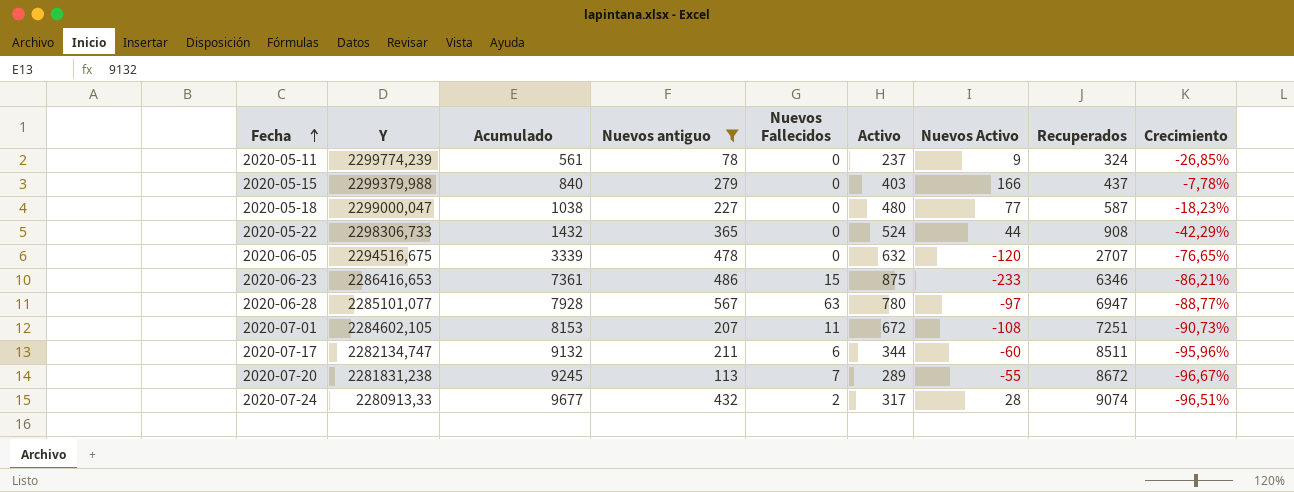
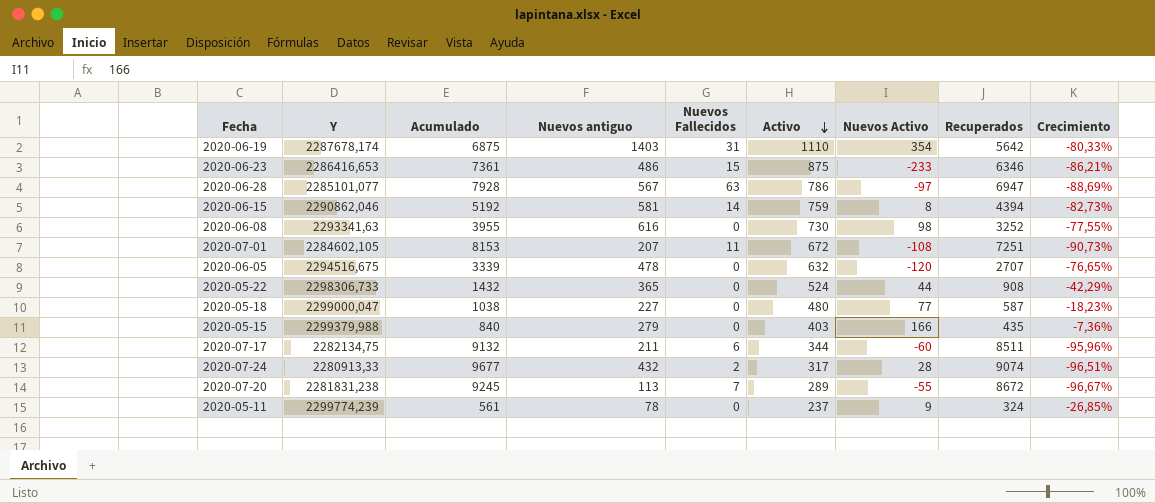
filter: Nuevos antiguo <= 567 -> none
row order: Fecha ascending -> Activo descending
2020-06-28 | Activo: 780 -> 786
2020-06-28 | Crecimiento: -88,77% -> -88,69%
2020-05-15 | Recuperados: 437 -> 435
2020-05-15 | Crecimiento: -7,78% -> -7,36%
2020-07-17 | Y: 2282134,747 -> 2282134,75

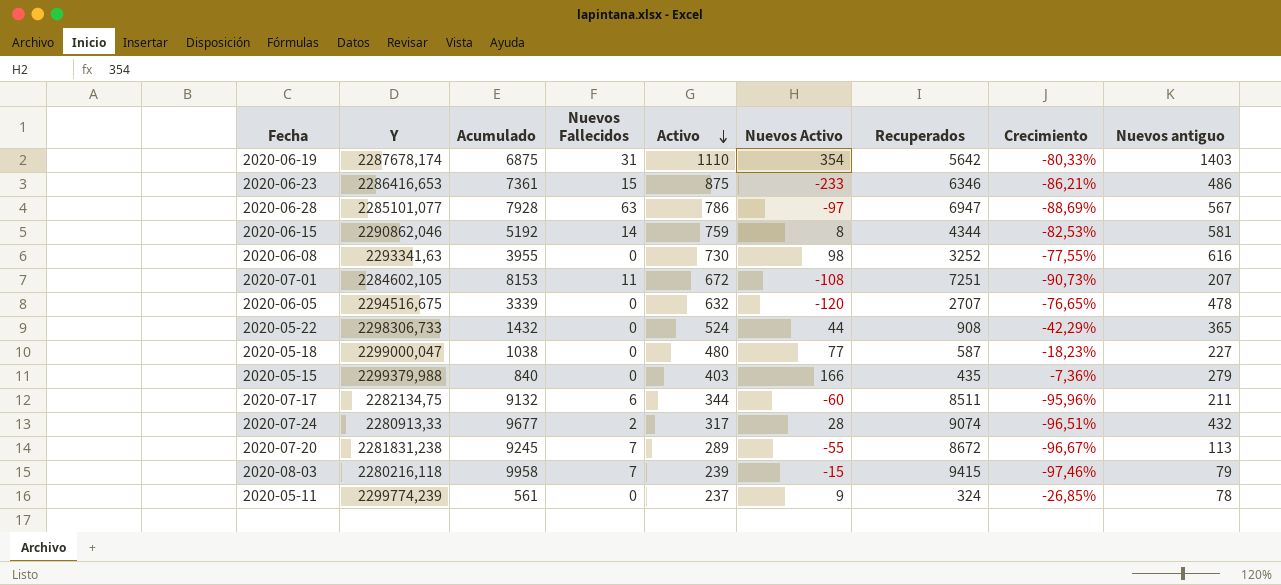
column Nuevos antiguo | position: 4 -> 9
2020-06-15 | Recuperados: 4394 -> 4344
2020-06-15 | Crecimiento: -82,73% -> -82,53%
row 2020-08-03: none -> 2280216,118 | 9958 | 7 | 239 | -15 | 9415 | -97,46% | 79

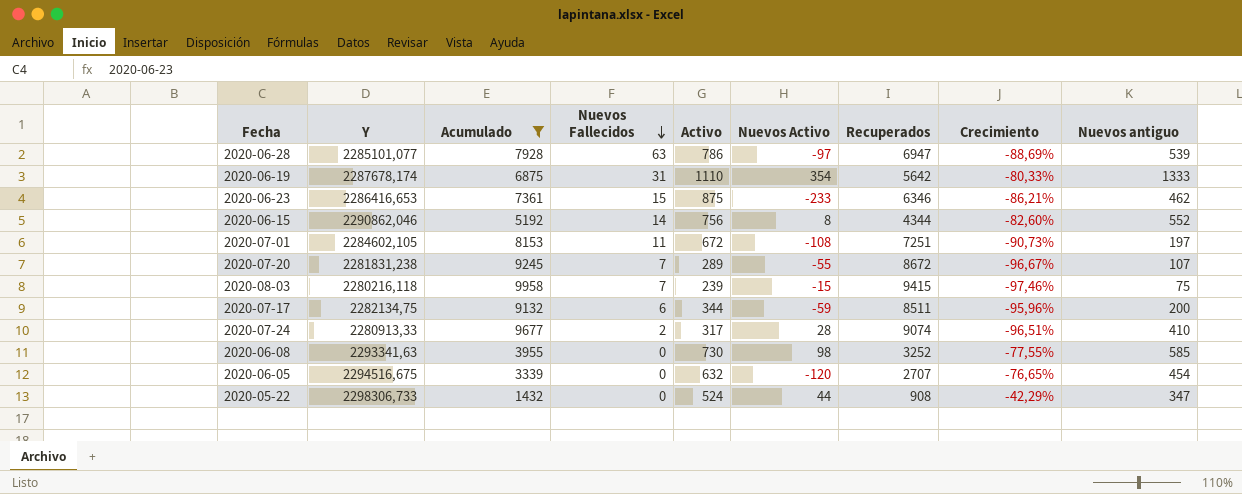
filter: none -> Acumulado >= 1432
row order: Activo descending -> Nuevos Fallecidos descending
2020-06-28 | Nuevos antiguo: 567 -> 539
2020-06-19 | Nuevos antiguo: 1403 -> 1333
2020-06-23 | Nuevos antiguo: 486 -> 462
2020-06-15 | Activo: 759 -> 756
2020-06-15 | Crecimiento: -82,53% -> -82,60%
2020-06-15 | Nuevos antiguo: 581 -> 552
2020-07-01 | Nuevos antiguo: 207 -> 197
2020-07-20 | Nuevos antiguo: 113 -> 107
2020-08-03 | Nuevos antiguo: 79 -> 75
2020-07-17 | Nuevos Activo: -60 -> -59
2020-07-17 | Nuevos antiguo: 211 -> 200
2020-07-24 | Nuevos antiguo: 432 -> 410
2020-06-08 | Nuevos antiguo: 616 -> 585
2020-06-05 | Nuevos antiguo: 478 -> 454
2020-05-22 | Nuevos antiguo: 365 -> 347

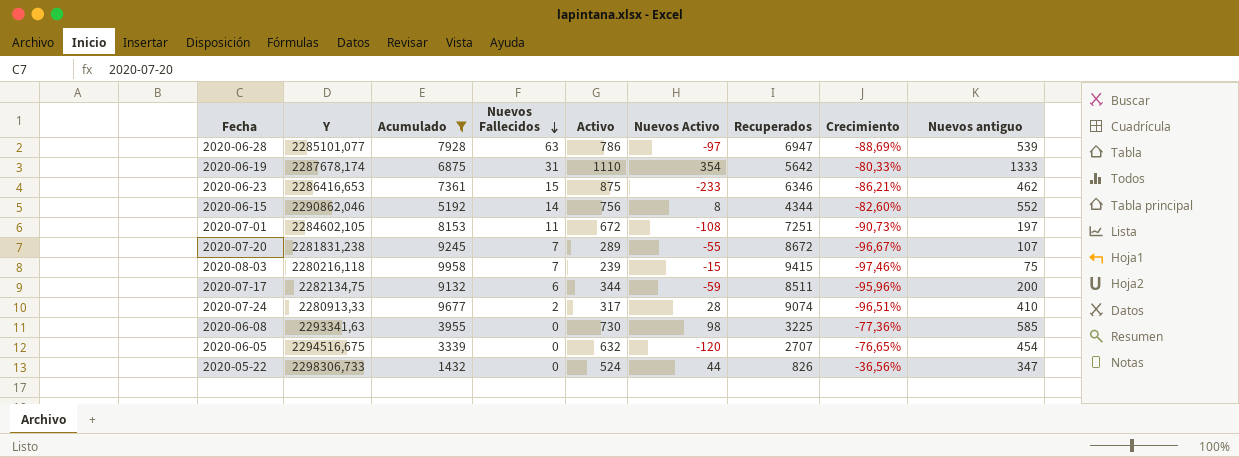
2020-06-08 | Recuperados: 3252 -> 3225
2020-06-08 | Crecimiento: -77,55% -> -77,36%
2020-05-22 | Recuperados: 908 -> 826
2020-05-22 | Crecimiento: -42,29% -> -36,56%

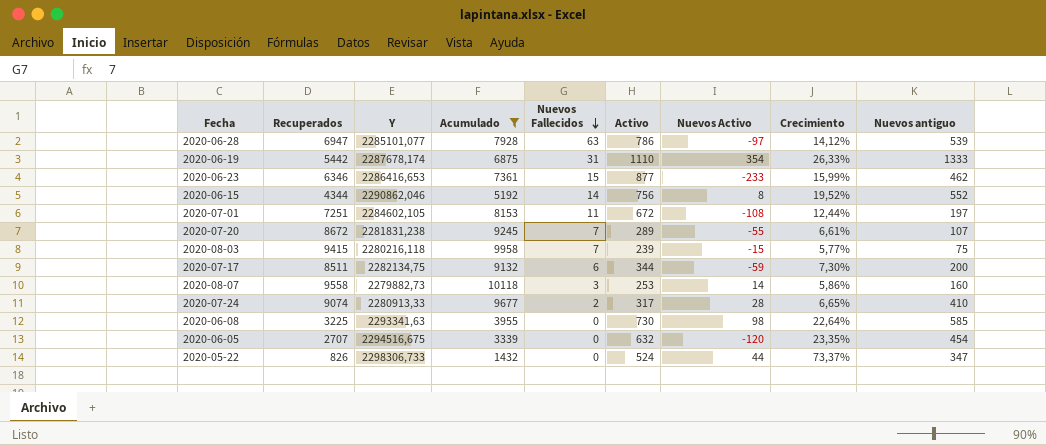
column Recuperados | position: 7 -> 2
column Crecimiento | formula: ([Activo] - [Recuperados]) / [Recuperados] -> ([Acumulado] - [Recuperados]) / [Recuperados]
2020-06-19 | Recuperados: 5642 -> 5442
2020-06-23 | Activo: 875 -> 877
row 2020-08-07: none -> 9558 | 2279882,73 | 10118 | 3 | 253 | 14 | 5,86% | 160

